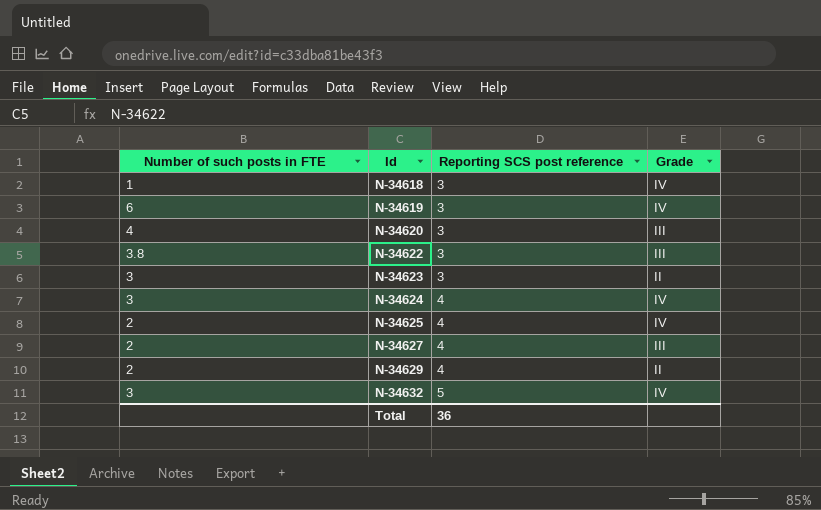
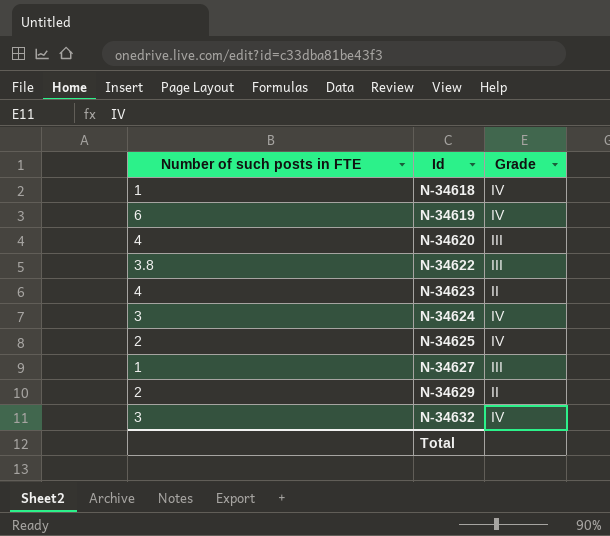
column Reporting SCS post reference | position: 3 -> none
N-34623 | Number of such posts in FTE: 3 -> 4
N-34627 | Number of such posts in FTE: 2 -> 1

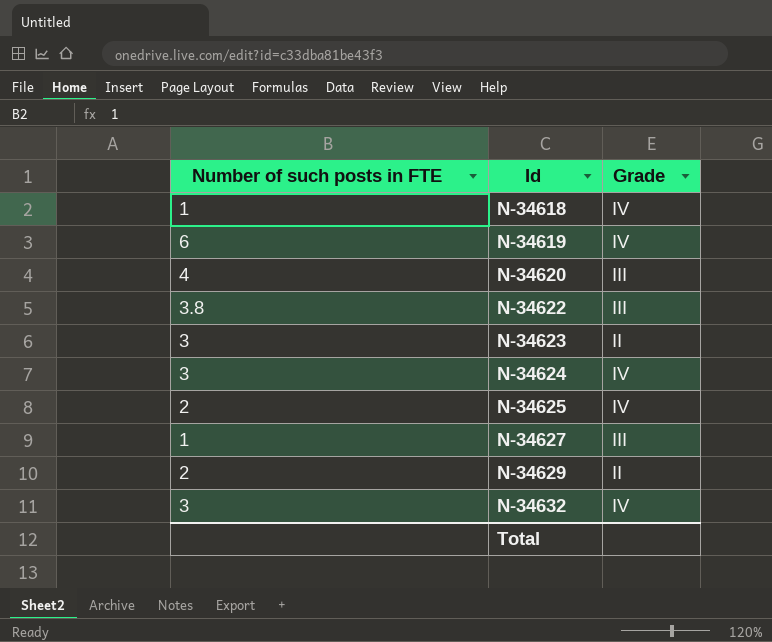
N-34623 | Number of such posts in FTE: 4 -> 3

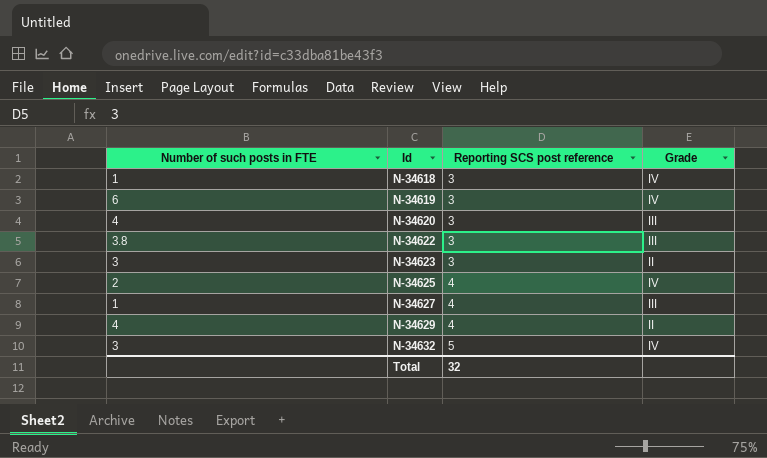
column Reporting SCS post reference | position: none -> 3
row N-34624: 3 | IV -> none
N-34629 | Number of such posts in FTE: 2 -> 4

